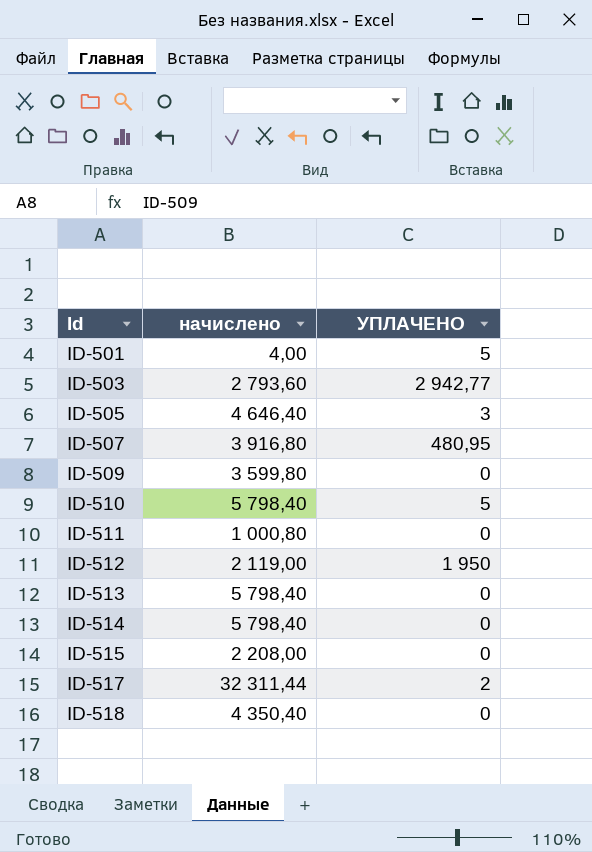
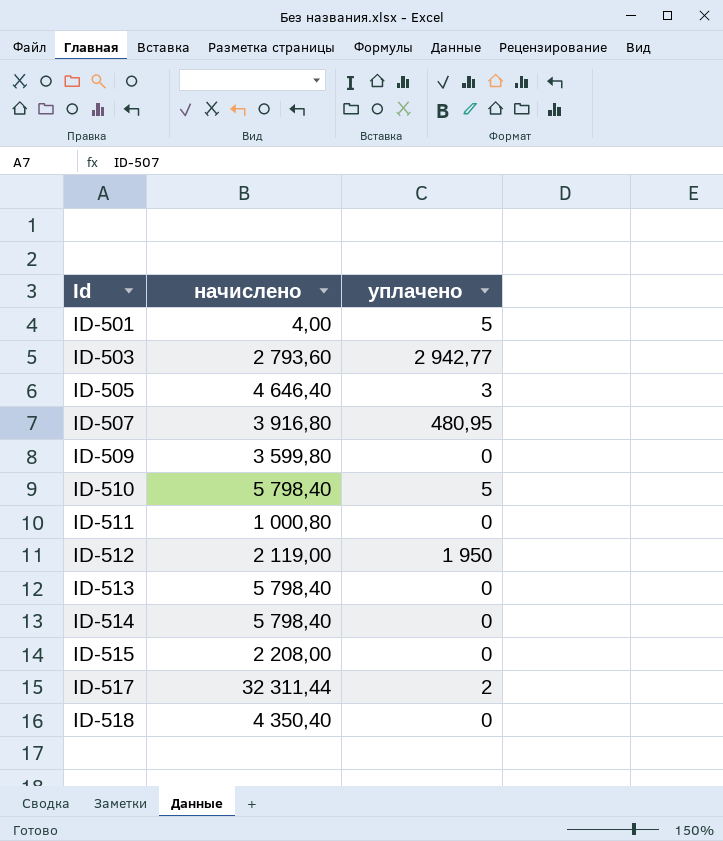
column name: УПЛАЧЕНО -> уплачено

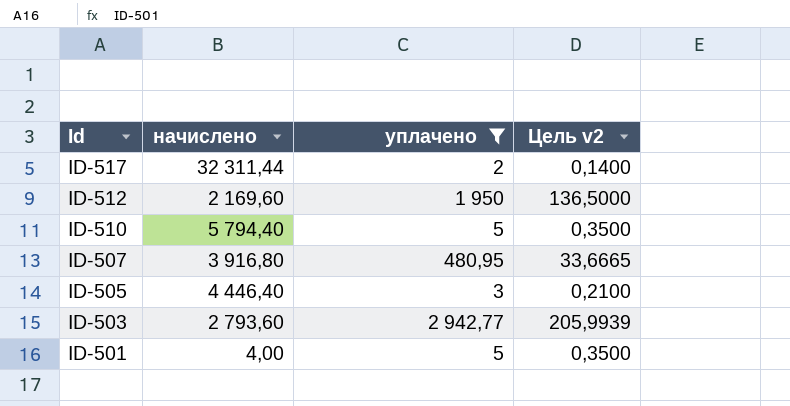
filter: none -> уплачено != 0
row order: Id ascending -> Id descending
column Цель v2 | formula: none -> [уплачено] * 0,07
ID-512 | начислено: 2 119,00 -> 2 169,60
ID-510 | начислено: 5 798,40 -> 5 794,40
ID-505 | начислено: 4 646,40 -> 4 446,40

